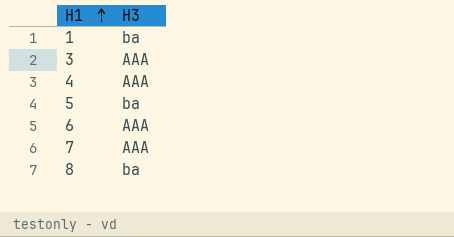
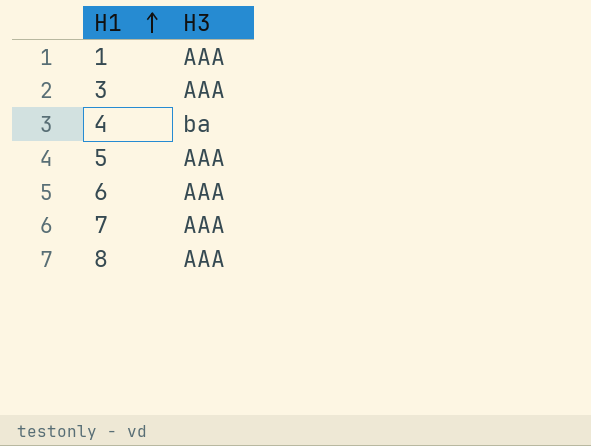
1 | H3: ba -> AAA
4 | H3: AAA -> ba
5 | H3: ba -> AAA
8 | H3: ba -> AAA

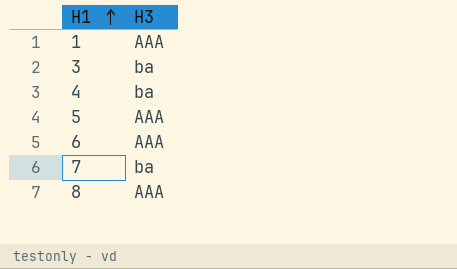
3 | H3: AAA -> ba
7 | H3: AAA -> ba

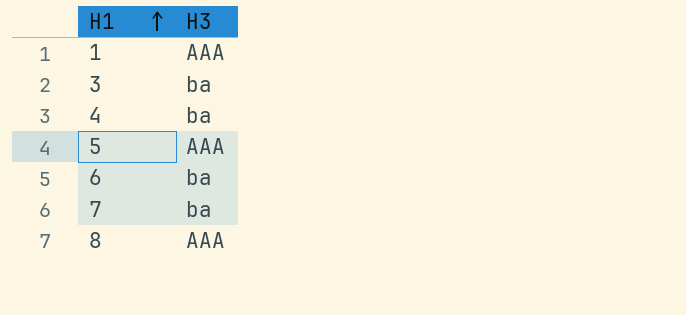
6 | H3: AAA -> ba

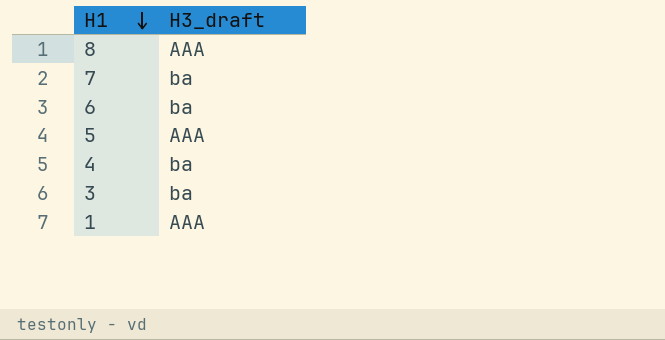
row order: H1 ascending -> H1 descending
column name: H3 -> H3_draft

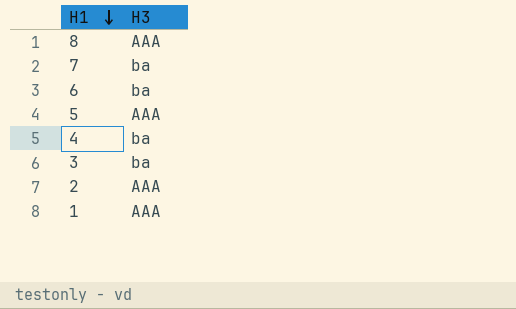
column name: H3_draft -> H3
row 2: none -> AAA

